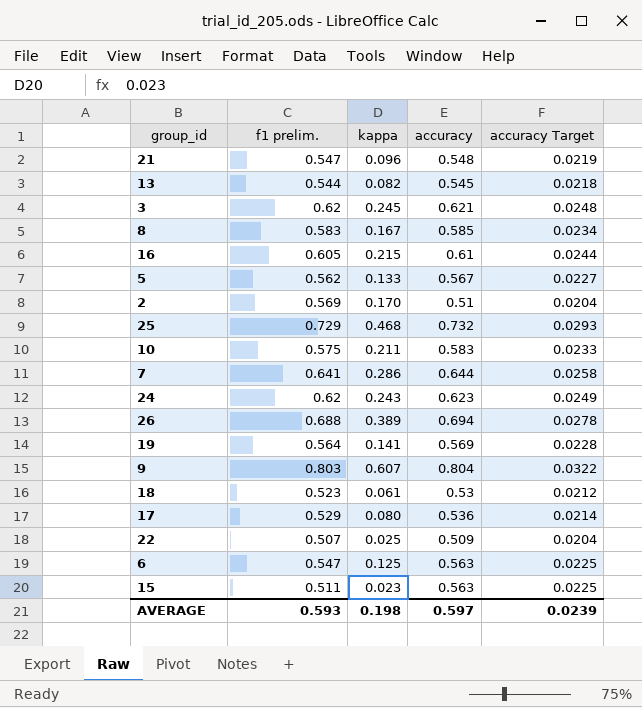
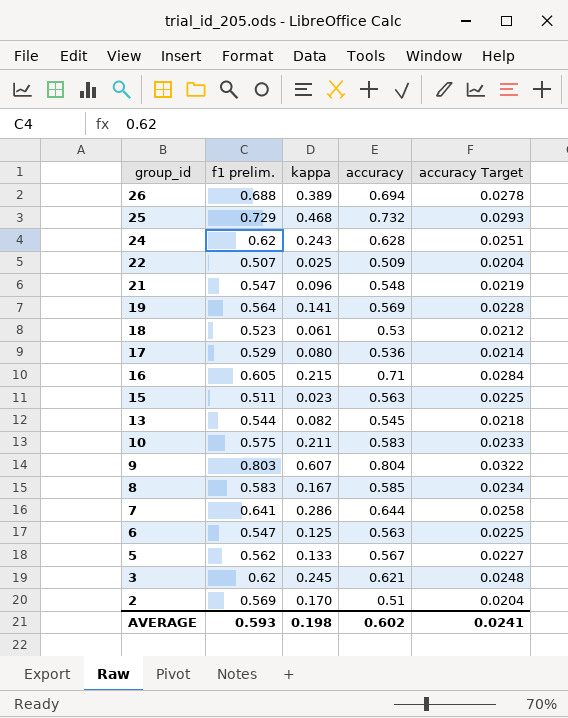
row order: none -> group_id descending
24 | accuracy: 0.623 -> 0.628
24 | accuracy Target: 0.0249 -> 0.0251
16 | accuracy: 0.61 -> 0.71
16 | accuracy Target: 0.0244 -> 0.0284
AVERAGE | accuracy: 0.597 -> 0.602
AVERAGE | accuracy Target: 0.0239 -> 0.0241

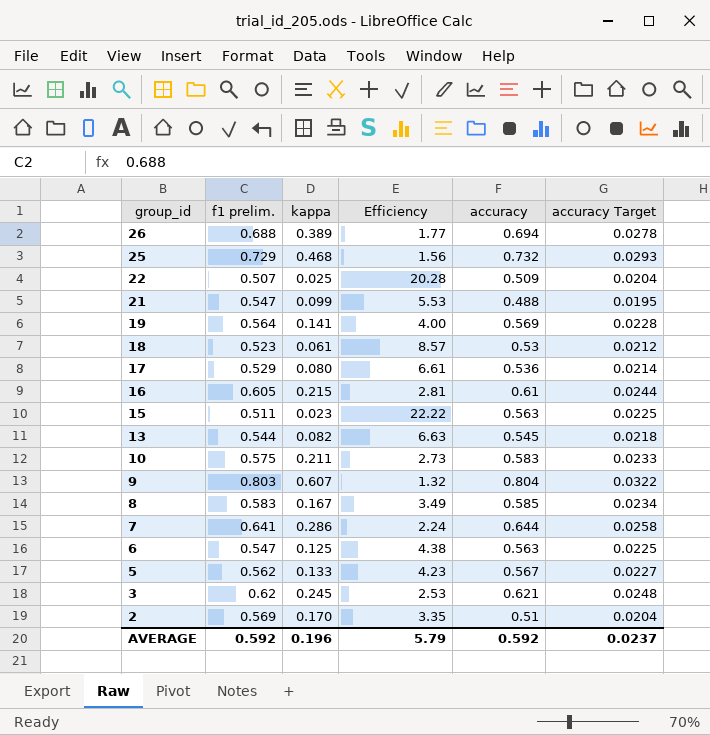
column Efficiency | formula: none -> [f1 prelim.] / [kappa]
row 24: 0.62 | 0.243 | 0.628 | 0.0251 -> none
21 | kappa: 0.096 -> 0.099
21 | accuracy: 0.548 -> 0.488
21 | accuracy Target: 0.0219 -> 0.0195
16 | accuracy: 0.71 -> 0.61
16 | accuracy Target: 0.0284 -> 0.0244
AVERAGE | f1 prelim.: 0.593 -> 0.592
AVERAGE | kappa: 0.198 -> 0.196
AVERAGE | accuracy: 0.602 -> 0.592
AVERAGE | accuracy Target: 0.0241 -> 0.0237

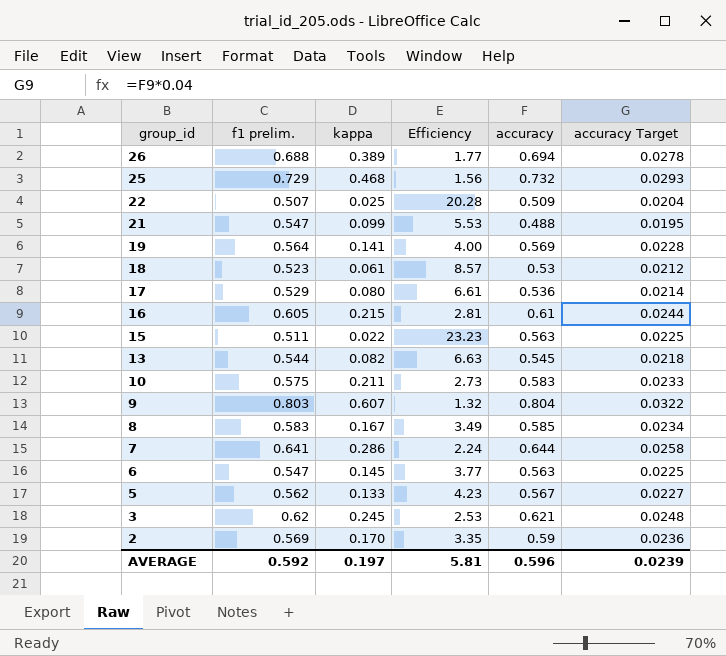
15 | kappa: 0.023 -> 0.022
15 | Efficiency: 22.22 -> 23.23
6 | kappa: 0.125 -> 0.145
6 | Efficiency: 4.38 -> 3.77
2 | accuracy: 0.51 -> 0.59
2 | accuracy Target: 0.0204 -> 0.0236
AVERAGE | kappa: 0.196 -> 0.197
AVERAGE | Efficiency: 5.79 -> 5.81
AVERAGE | accuracy: 0.592 -> 0.596
AVERAGE | accuracy Target: 0.0237 -> 0.0239

